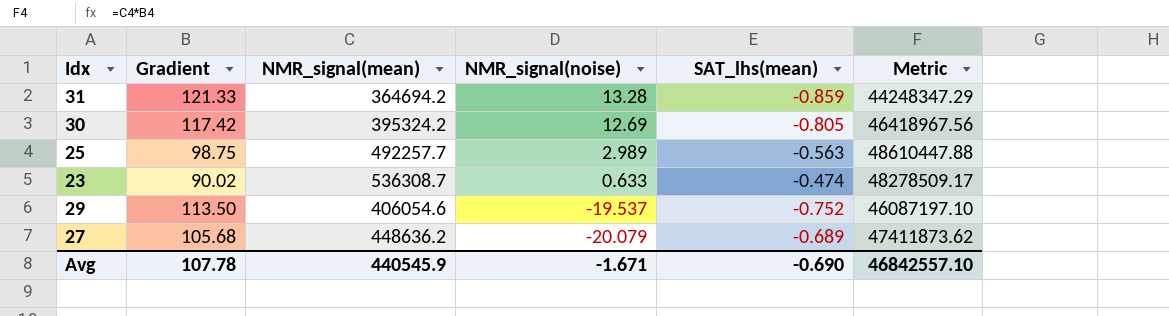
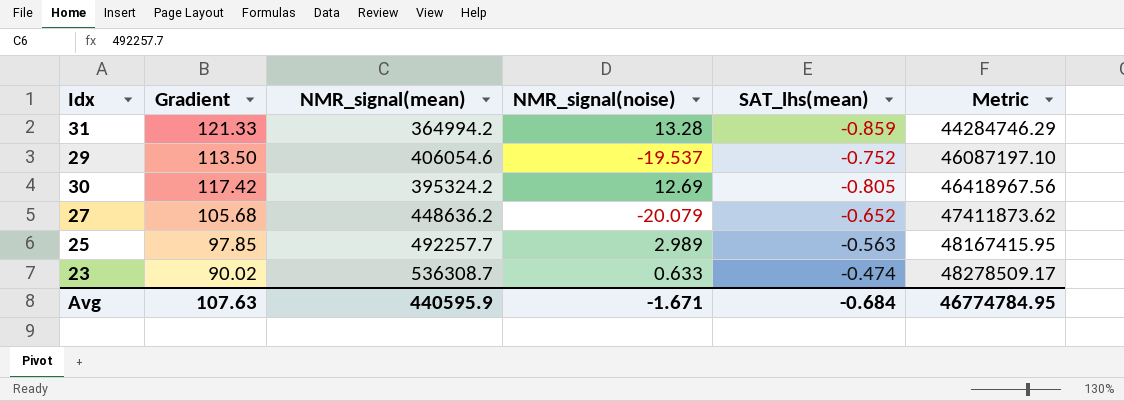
row order: NMR_signal(noise) descending -> Metric ascending
31 | NMR_signal(mean): 364694.2 -> 364994.2
31 | Metric: 44248347.29 -> 44284746.29
27 | SAT_lhs(mean): -0.689 -> -0.652
25 | Gradient: 98.75 -> 97.85
25 | Metric: 48610447.88 -> 48167415.95
Avg | Gradient: 107.78 -> 107.63
Avg | NMR_signal(mean): 440545.9 -> 440595.9
Avg | SAT_lhs(mean): -0.690 -> -0.684
Avg | Metric: 46842557.10 -> 46774784.95

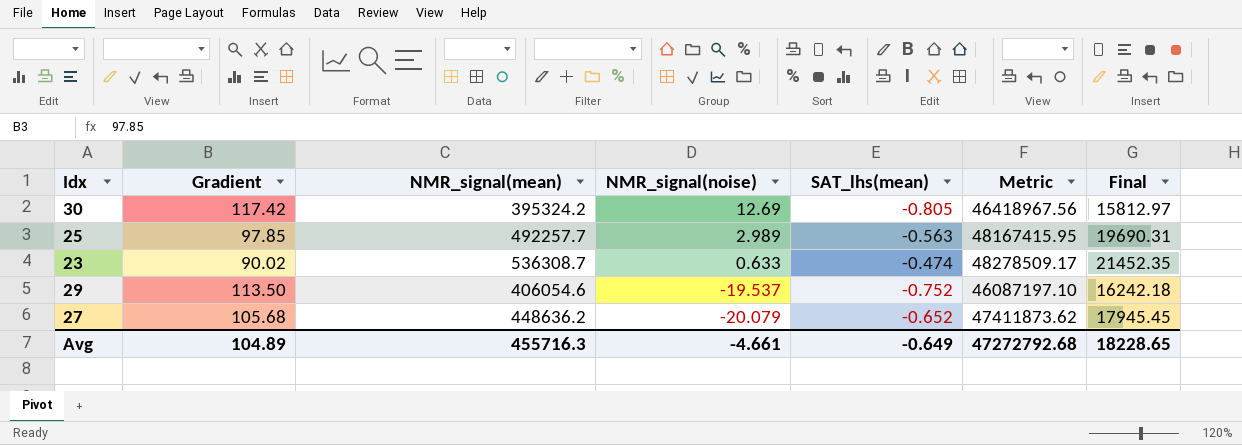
row order: Metric ascending -> NMR_signal(noise) descending
column Final | formula: none -> [NMR_signal(mean)] * 0.04
row 31: 121.33 | 364994.2 | 13.28 | -0.859 | 44284746.29 -> none
Avg | Gradient: 107.63 -> 104.89
Avg | NMR_signal(mean): 440595.9 -> 455716.3
Avg | NMR_signal(noise): -1.671 -> -4.661
Avg | SAT_lhs(mean): -0.684 -> -0.649
Avg | Metric: 46774784.95 -> 47272792.68

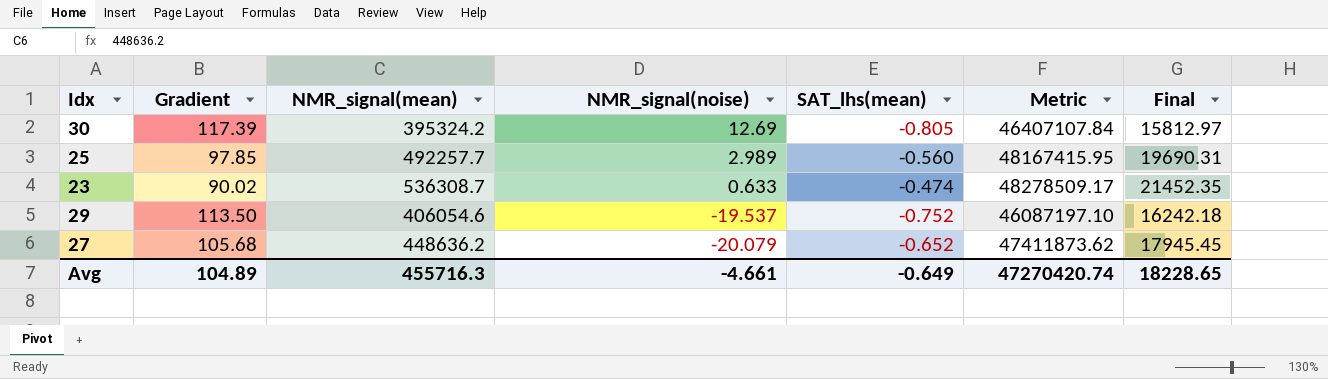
30 | Gradient: 117.42 -> 117.39
30 | Metric: 46418967.56 -> 46407107.84
25 | SAT_lhs(mean): -0.563 -> -0.560
Avg | Metric: 47272792.68 -> 47270420.74

